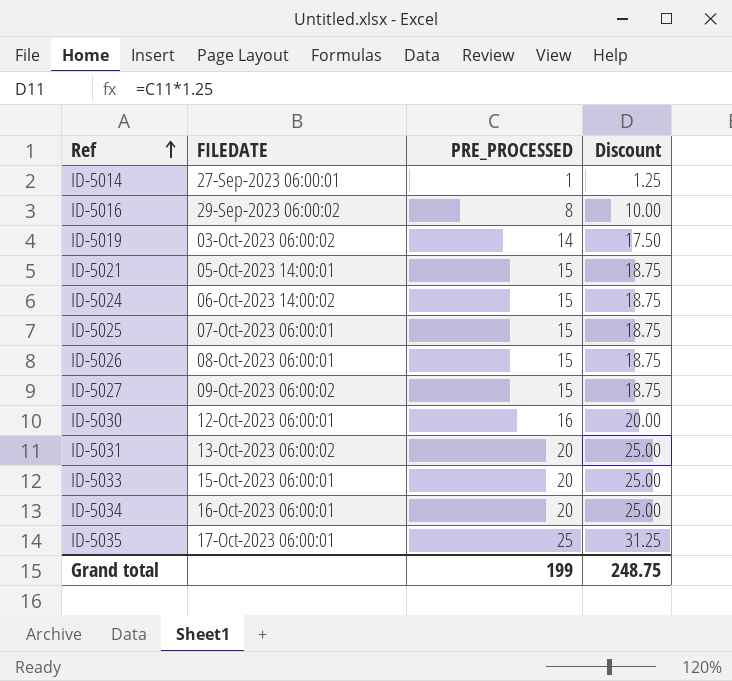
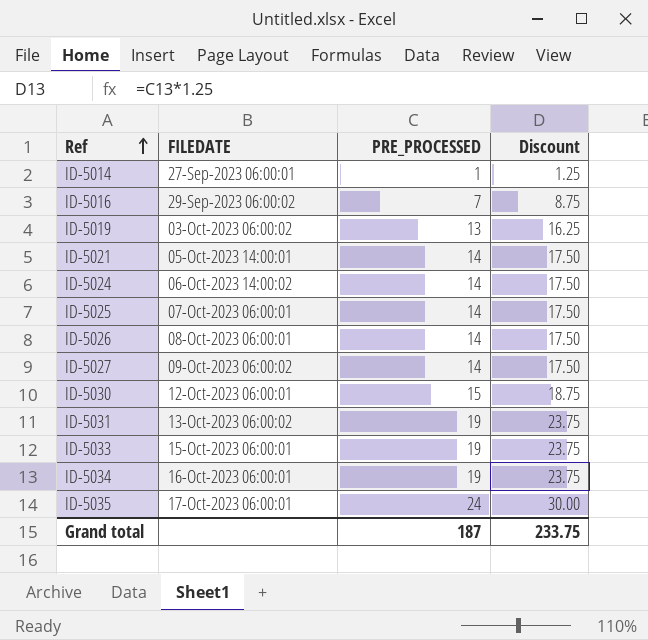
ID-5016 | PRE_PROCESSED: 8 -> 7
ID-5016 | Discount: 10.00 -> 8.75
ID-5019 | PRE_PROCESSED: 14 -> 13
ID-5019 | Discount: 17.50 -> 16.25
ID-5021 | PRE_PROCESSED: 15 -> 14
ID-5021 | Discount: 18.75 -> 17.50
ID-5024 | PRE_PROCESSED: 15 -> 14
ID-5024 | Discount: 18.75 -> 17.50
ID-5025 | PRE_PROCESSED: 15 -> 14
ID-5025 | Discount: 18.75 -> 17.50
ID-5026 | PRE_PROCESSED: 15 -> 14
ID-5026 | Discount: 18.75 -> 17.50
ID-5027 | PRE_PROCESSED: 15 -> 14
ID-5027 | Discount: 18.75 -> 17.50
ID-5030 | PRE_PROCESSED: 16 -> 15
ID-5030 | Discount: 20.00 -> 18.75
ID-5031 | PRE_PROCESSED: 20 -> 19
ID-5031 | Discount: 25.00 -> 23.75
ID-5033 | PRE_PROCESSED: 20 -> 19
ID-5033 | Discount: 25.00 -> 23.75
ID-5034 | PRE_PROCESSED: 20 -> 19
ID-5034 | Discount: 25.00 -> 23.75
ID-5035 | PRE_PROCESSED: 25 -> 24
ID-5035 | Discount: 31.25 -> 30.00
Grand total | PRE_PROCESSED: 199 -> 187
Grand total | Discount: 248.75 -> 233.75

